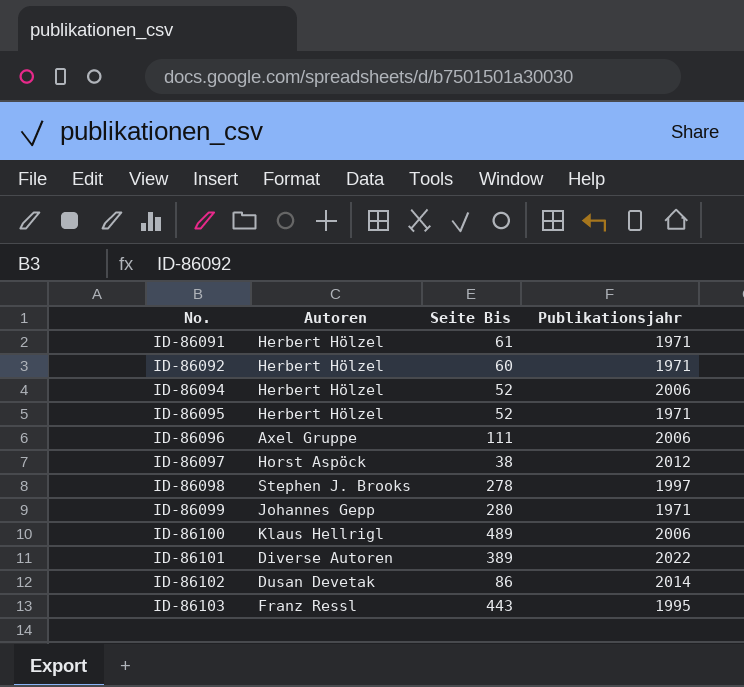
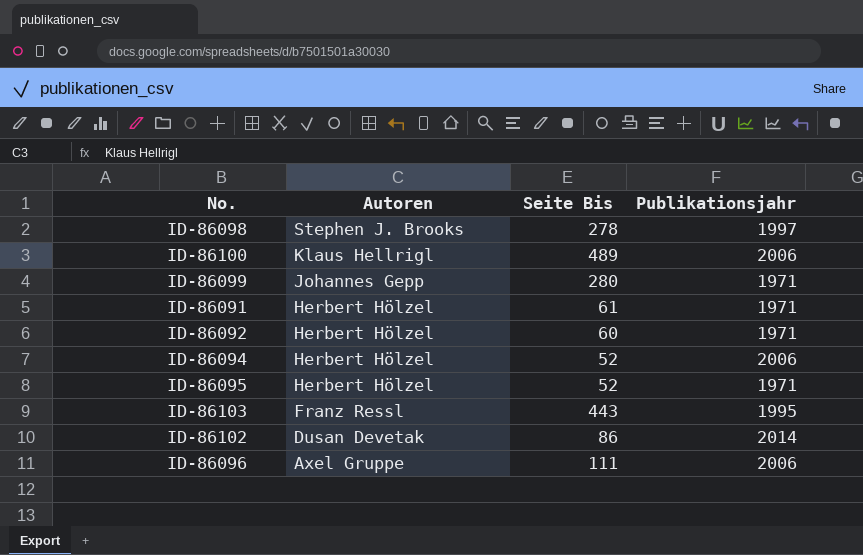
row order: No. ascending -> Autoren descending
row ID-86097: Horst Aspöck | 38 | 2012 -> none
row ID-86101: Diverse Autoren | 389 | 2022 -> none

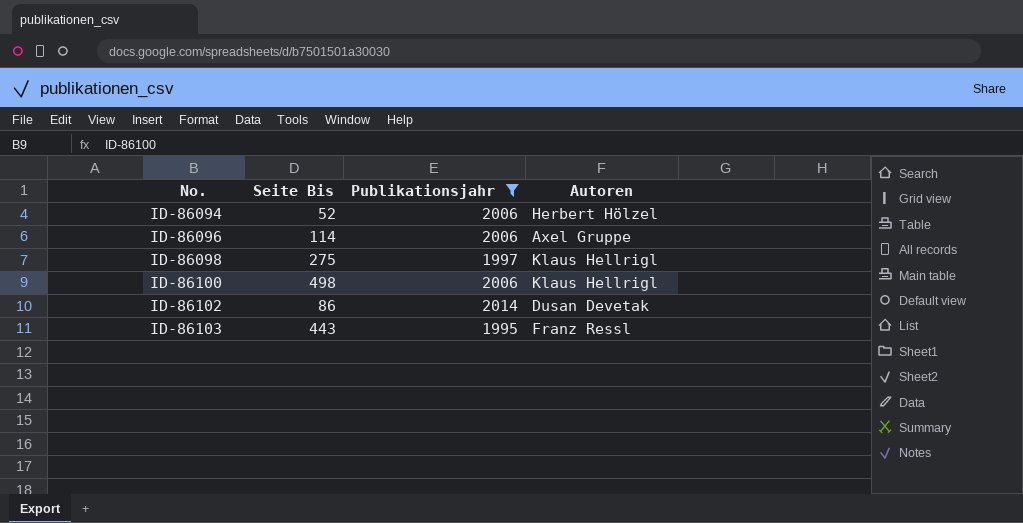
filter: none -> Publikationsjahr != 1971
row order: Autoren descending -> No. ascending
column Autoren | position: 2 -> 4
ID-86096 | Seite Bis: 111 -> 114
ID-86098 | Seite Bis: 278 -> 275
ID-86098 | Autoren: Stephen J. Brooks -> Klaus Hellrigl
ID-86100 | Seite Bis: 489 -> 498

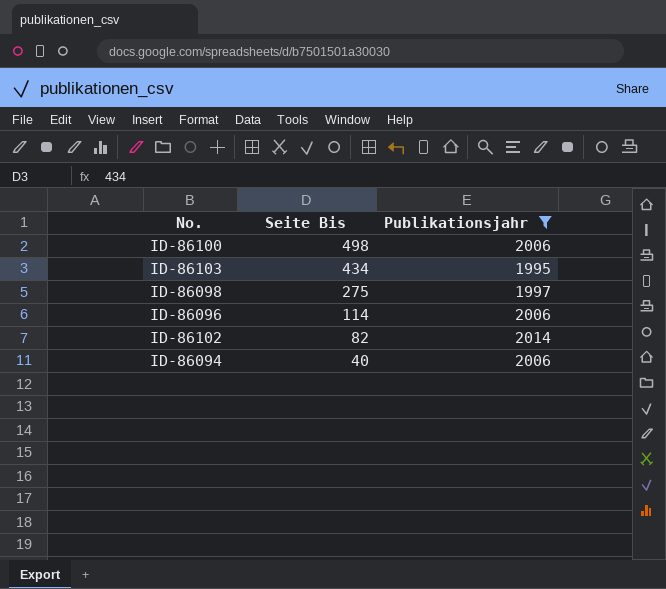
row order: No. ascending -> Seite Bis descending
column Autoren | position: 4 -> none
ID-86103 | Seite Bis: 443 -> 434
ID-86102 | Seite Bis: 86 -> 82
ID-86094 | Seite Bis: 52 -> 40

